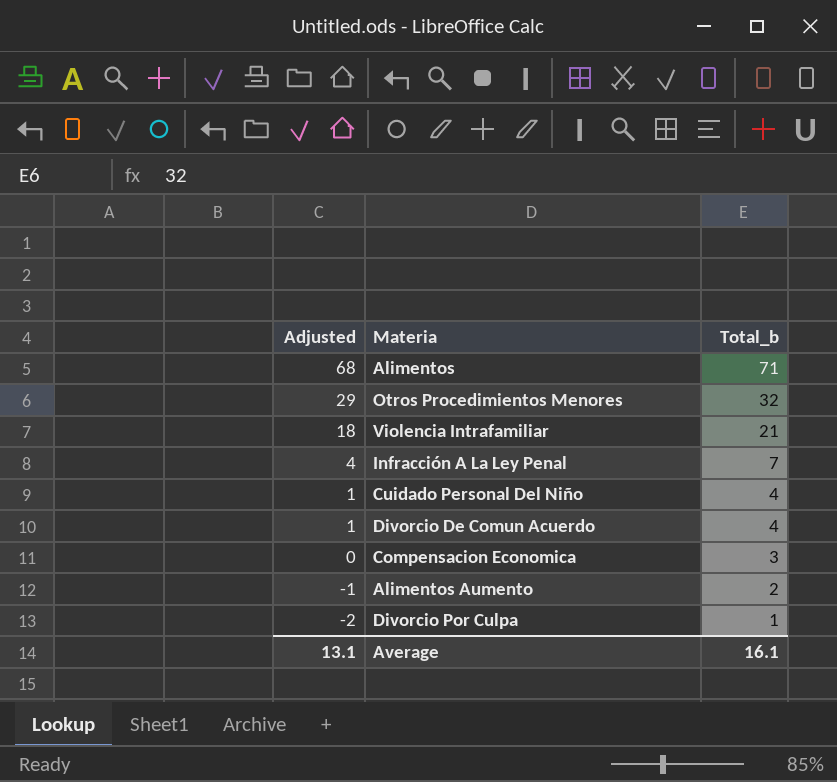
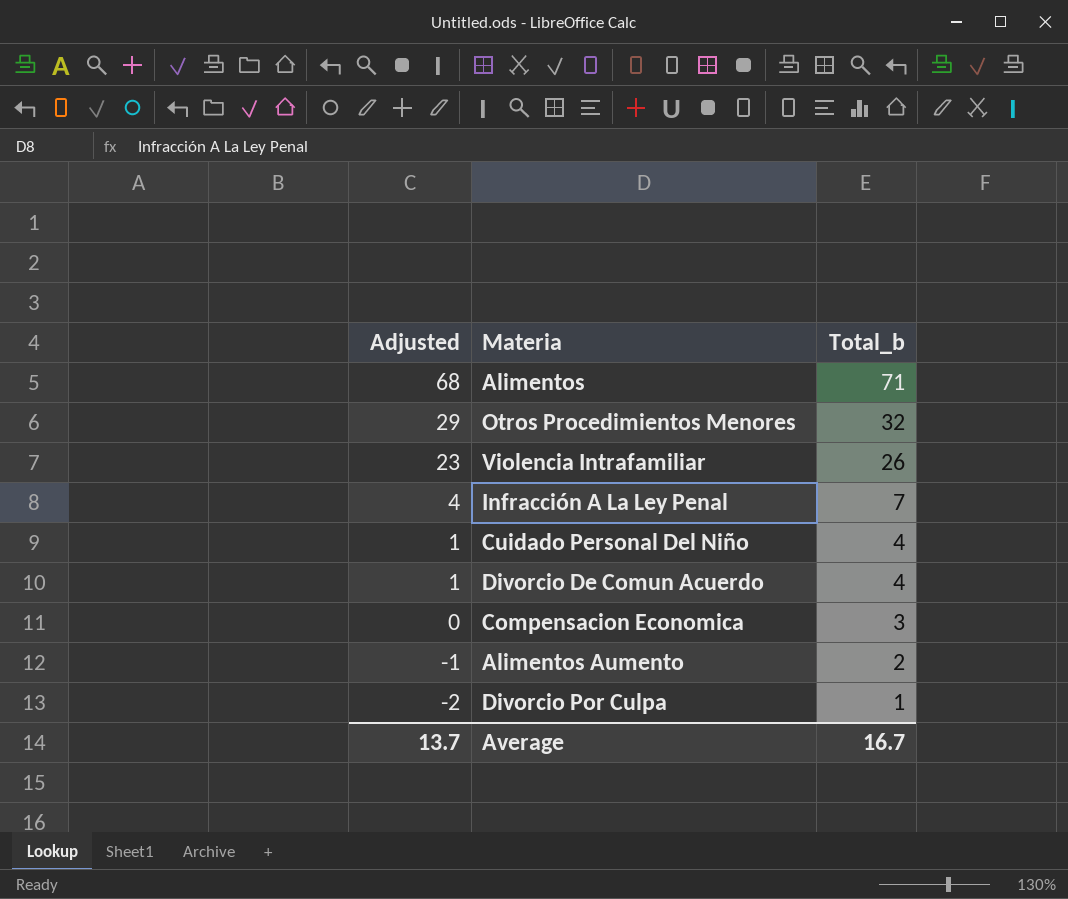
Violencia Intrafamiliar | Adjusted: 18 -> 23
Violencia Intrafamiliar | Total_b: 21 -> 26
Average | Adjusted: 13.1 -> 13.7
Average | Total_b: 16.1 -> 16.7

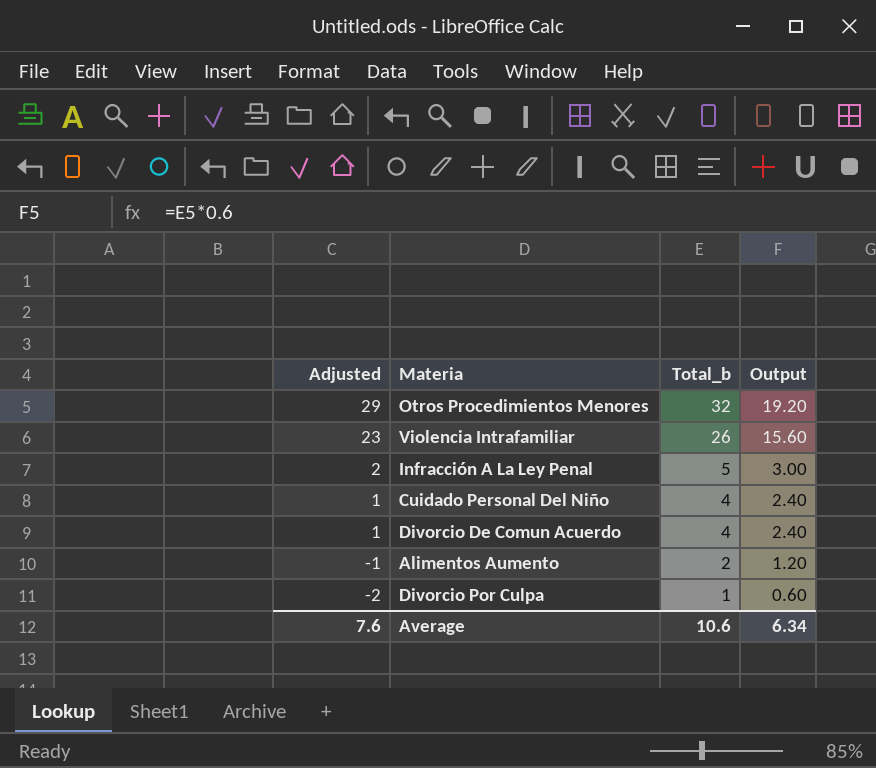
column Output | formula: none -> [Total_b] * 0.6
row Alimentos: 68 | 71 -> none
row Compensacion Economica: 0 | 3 -> none
Infracción A La Ley Penal | Adjusted: 4 -> 2
Infracción A La Ley Penal | Total_b: 7 -> 5
Average | Adjusted: 13.7 -> 7.6
Average | Total_b: 16.7 -> 10.6

